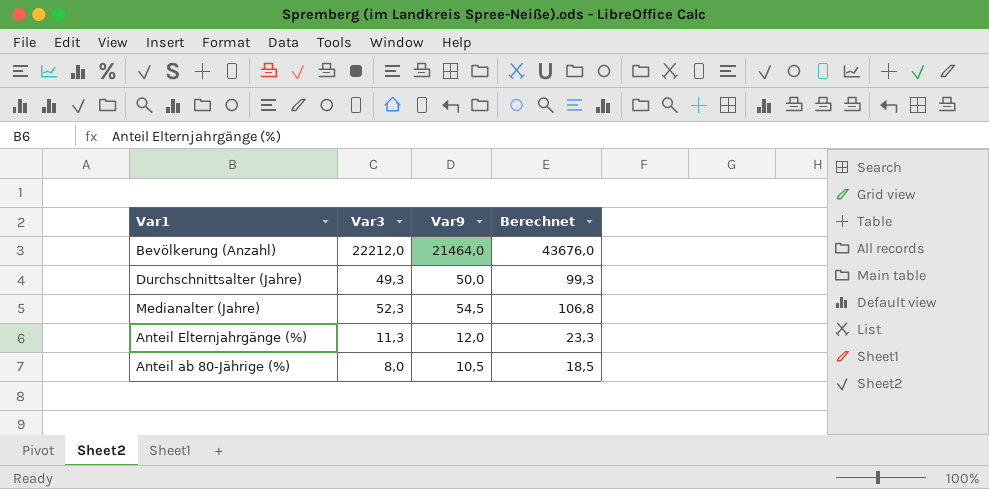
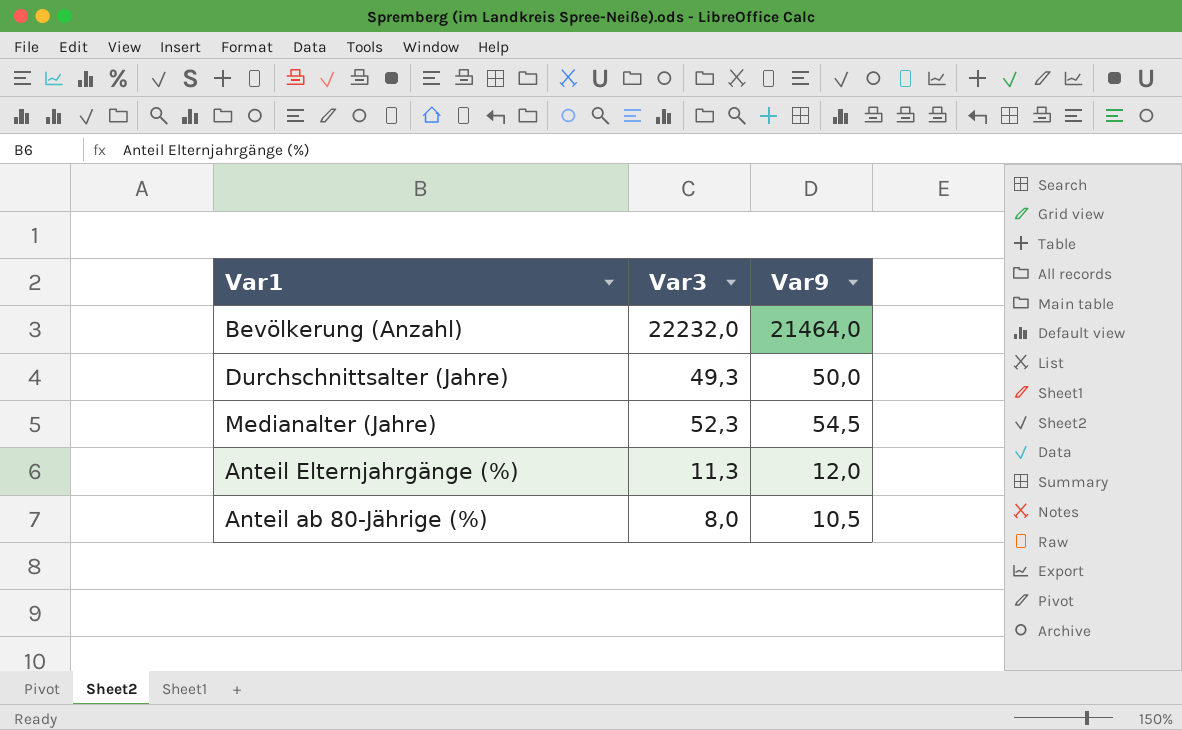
column Berechnet | formula: [Var3] + [Var9] -> none
Bevölkerung (Anzahl) | Var3: 22212,0 -> 22232,0

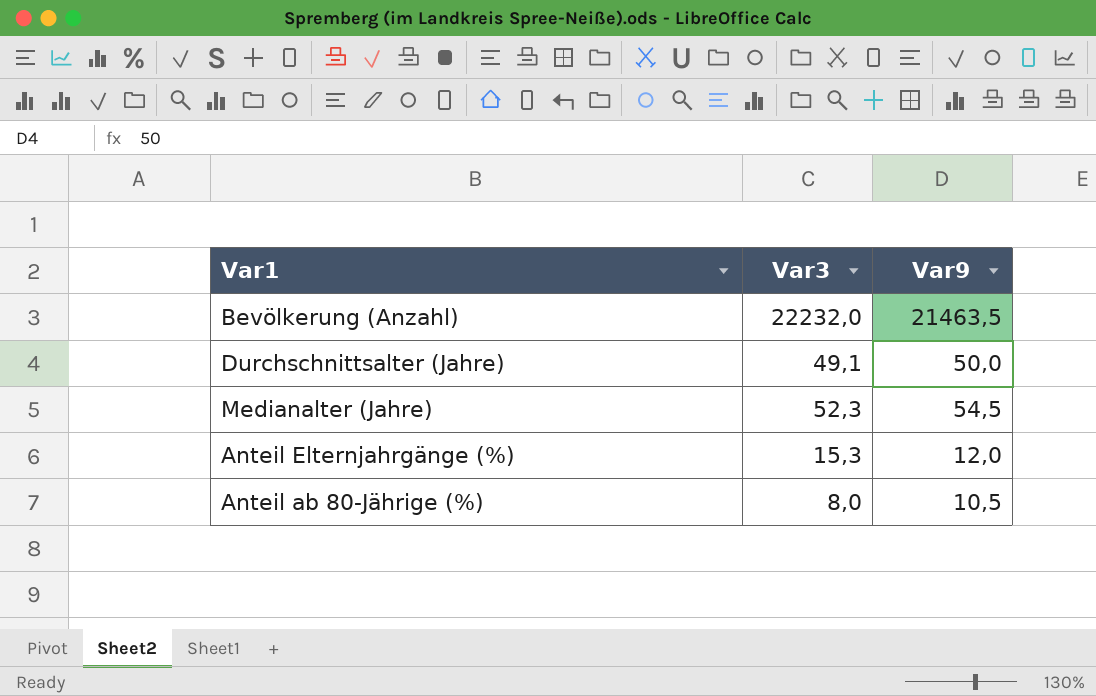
Bevölkerung (Anzahl) | Var9: 21464,0 -> 21463,5
Durchschnittsalter (Jahre) | Var3: 49,3 -> 49,1
Anteil Elternjahrgänge (%) | Var3: 11,3 -> 15,3

